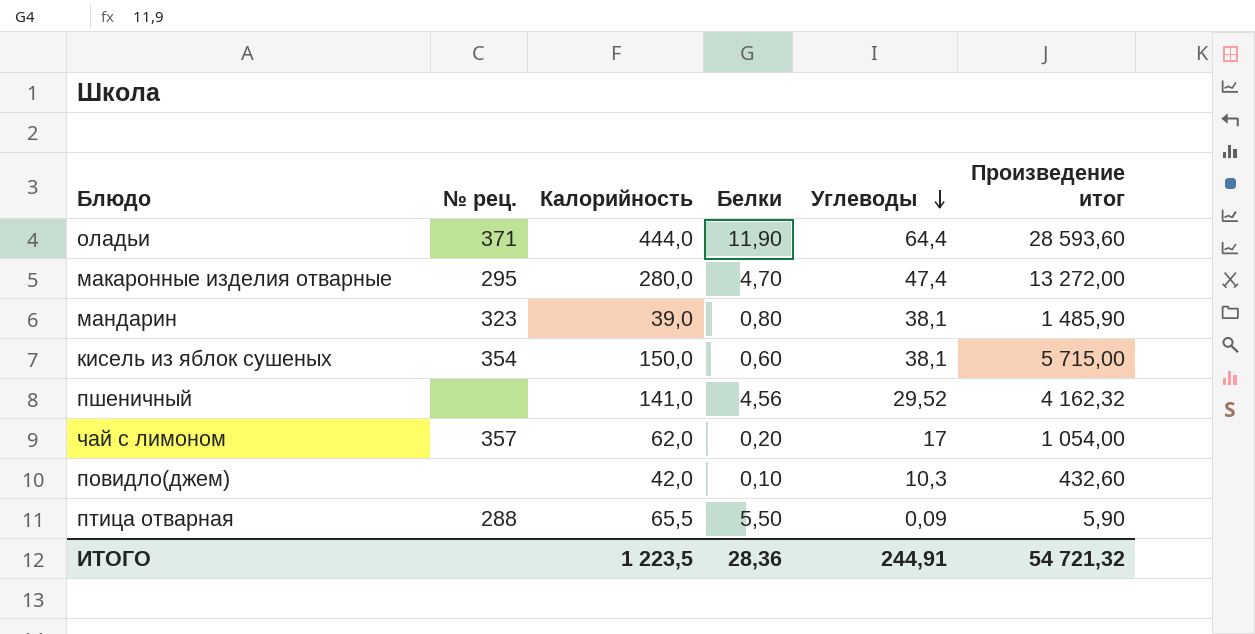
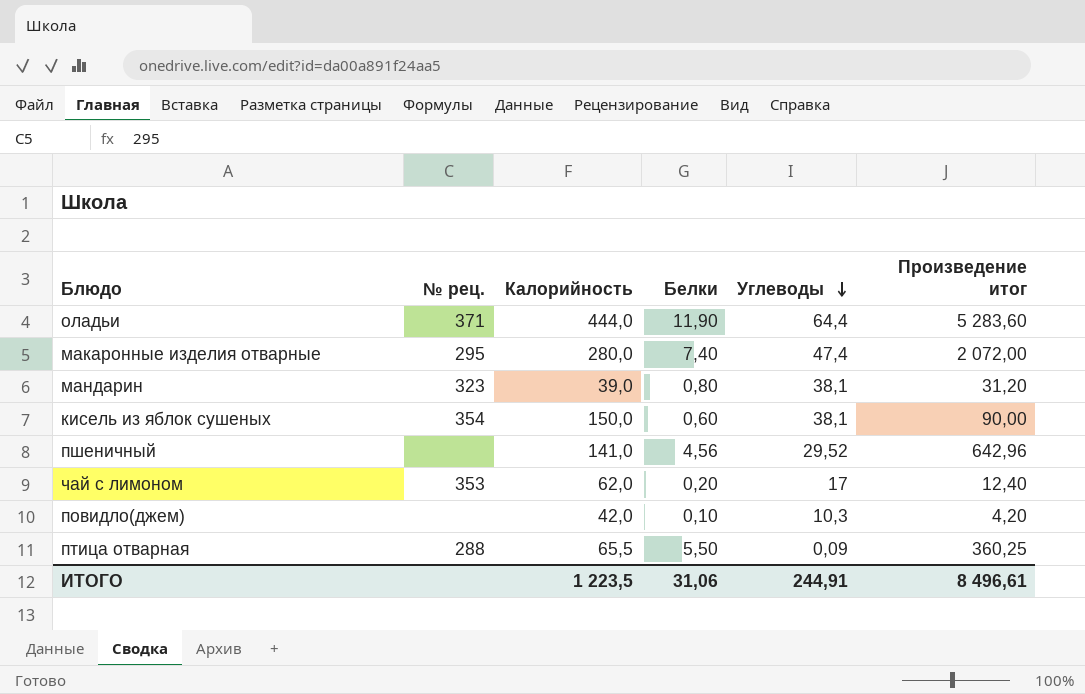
column Произведение итог | formula: [Калорийность] * [Углеводы] -> [Калорийность] * [Белки]
макаронные изделия отварные | Белки: 4,70 -> 7,40
чай с лимоном | № рец.: 357 -> 353
ИТОГО | Белки: 28,36 -> 31,06
ИТОГО | Произведение итог: 54 721,32 -> 8 496,61

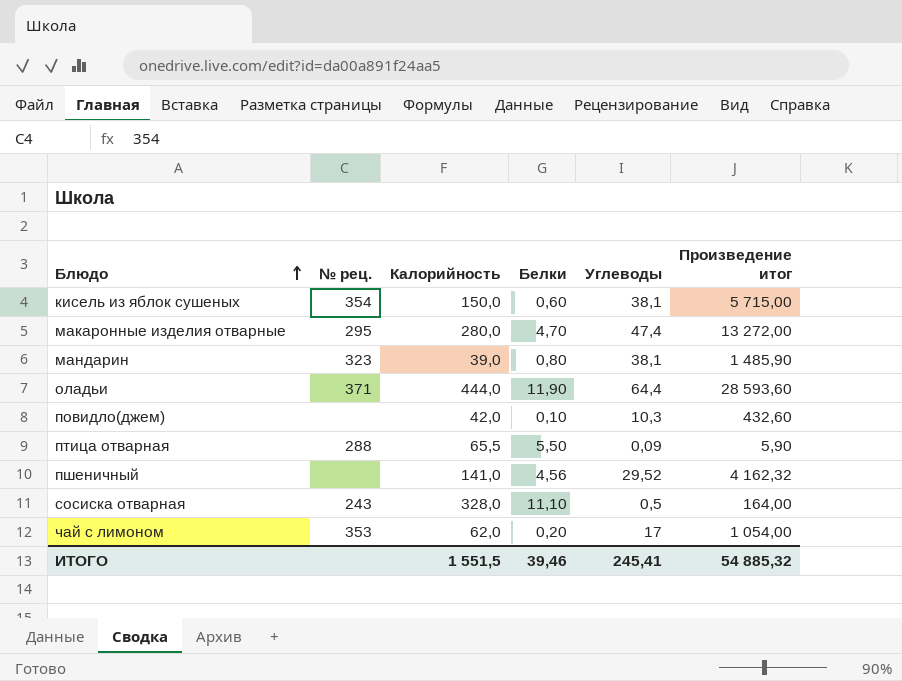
row order: Углеводы descending -> Блюдо ascending
column Произведение итог | formula: [Калорийность] * [Белки] -> [Калорийность] * [Углеводы]
макаронные изделия отварные | Белки: 7,40 -> 4,70
row сосиска отварная: none -> 243 | 328,0 | 11,10 | 0,5 | 164,00
ИТОГО | Калорийность: 1 223,5 -> 1 551,5
ИТОГО | Белки: 31,06 -> 39,46
ИТОГО | Углеводы: 244,91 -> 245,41
ИТОГО | Произведение итог: 8 496,61 -> 54 885,32

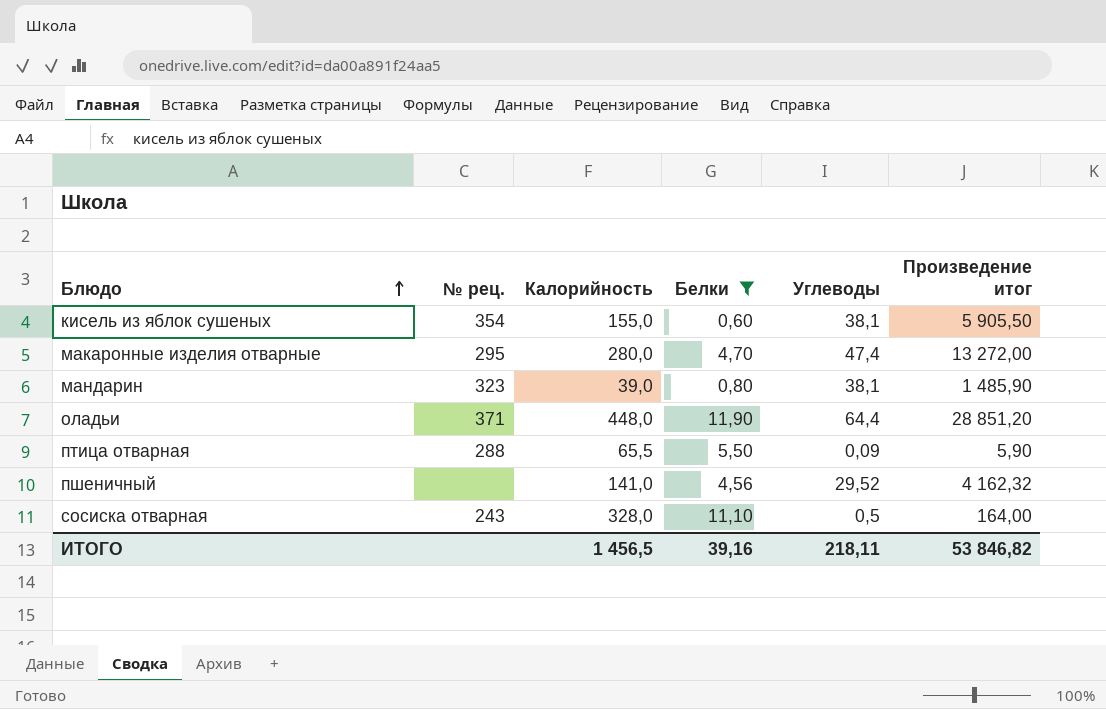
filter: none -> Белки >= 0,60
кисель из яблок сушеных | Калорийность: 150,0 -> 155,0
кисель из яблок сушеных | Произведение итог: 5 715,00 -> 5 905,50
оладьи | Калорийность: 444,0 -> 448,0
оладьи | Произведение итог: 28 593,60 -> 28 851,20
ИТОГО | Калорийность: 1 551,5 -> 1 456,5
ИТОГО | Белки: 39,46 -> 39,16
ИТОГО | Углеводы: 245,41 -> 218,11
ИТОГО | Произведение итог: 54 885,32 -> 53 846,82

